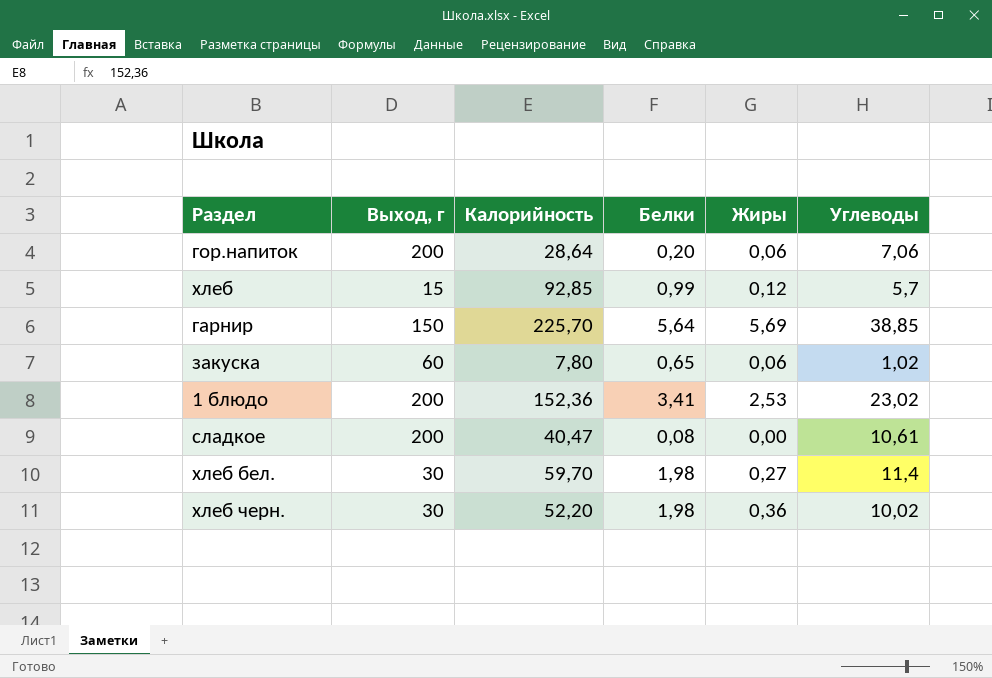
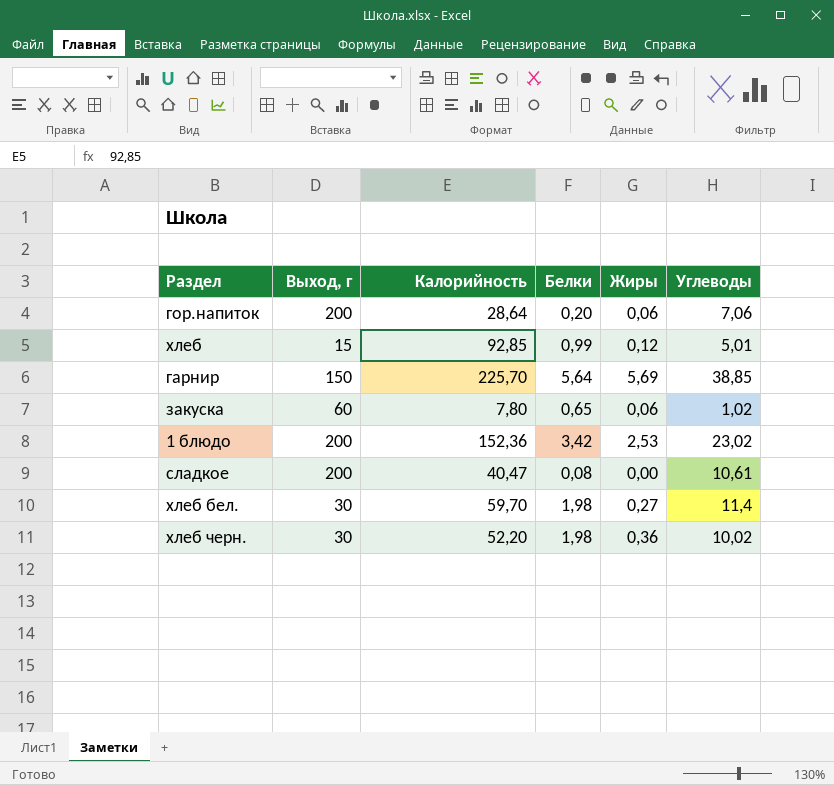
хлеб | Углеводы: 5,7 -> 5,01
1 блюдо | Белки: 3,41 -> 3,42

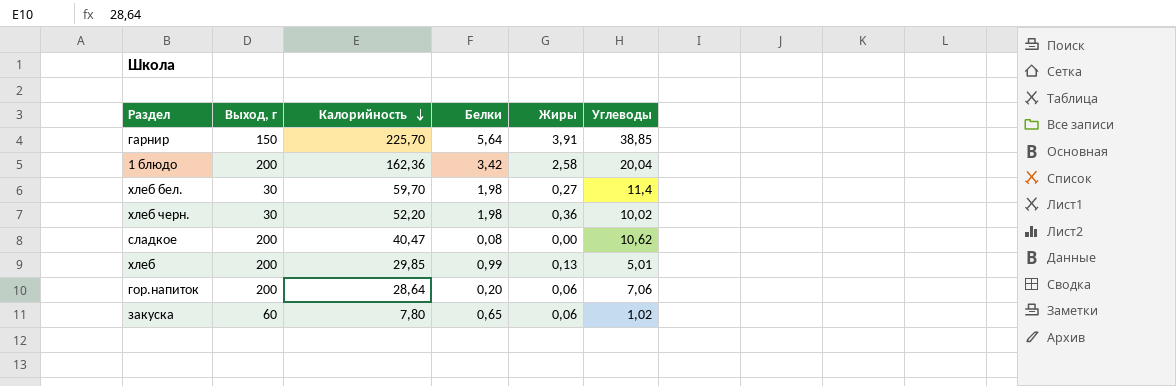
row order: none -> Калорийность descending
гарнир | Жиры: 5,69 -> 3,91
1 блюдо | Калорийность: 152,36 -> 162,36
1 блюдо | Жиры: 2,53 -> 2,58
1 блюдо | Углеводы: 23,02 -> 20,04
сладкое | Углеводы: 10,61 -> 10,62
хлеб | Выход, г: 15 -> 200
хлеб | Калорийность: 92,85 -> 29,85
хлеб | Жиры: 0,12 -> 0,13

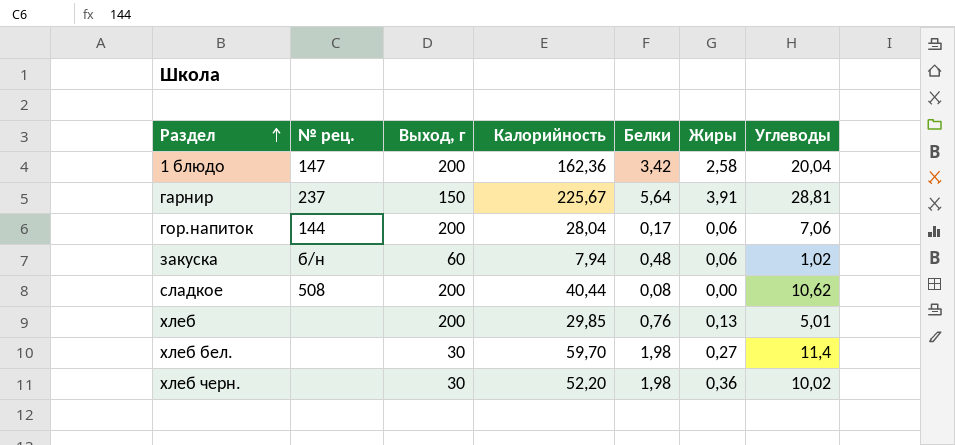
row order: Калорийность descending -> Раздел ascending
column № рец. | position: none -> 2
гарнир | Калорийность: 225,70 -> 225,67
гарнир | Углеводы: 38,85 -> 28,81
гор.напиток | Калорийность: 28,64 -> 28,04
гор.напиток | Белки: 0,20 -> 0,17
закуска | Калорийность: 7,80 -> 7,94
закуска | Белки: 0,65 -> 0,48
сладкое | Калорийность: 40,47 -> 40,44
хлеб | Белки: 0,99 -> 0,76

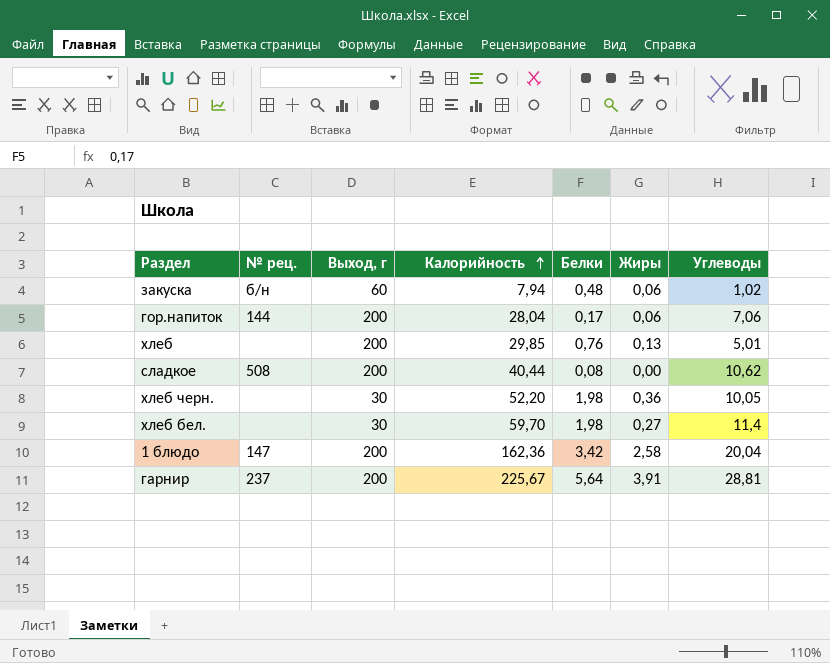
row order: Раздел ascending -> Калорийность ascending
хлеб черн. | Углеводы: 10,02 -> 10,05
гарнир | Выход, г: 150 -> 200

